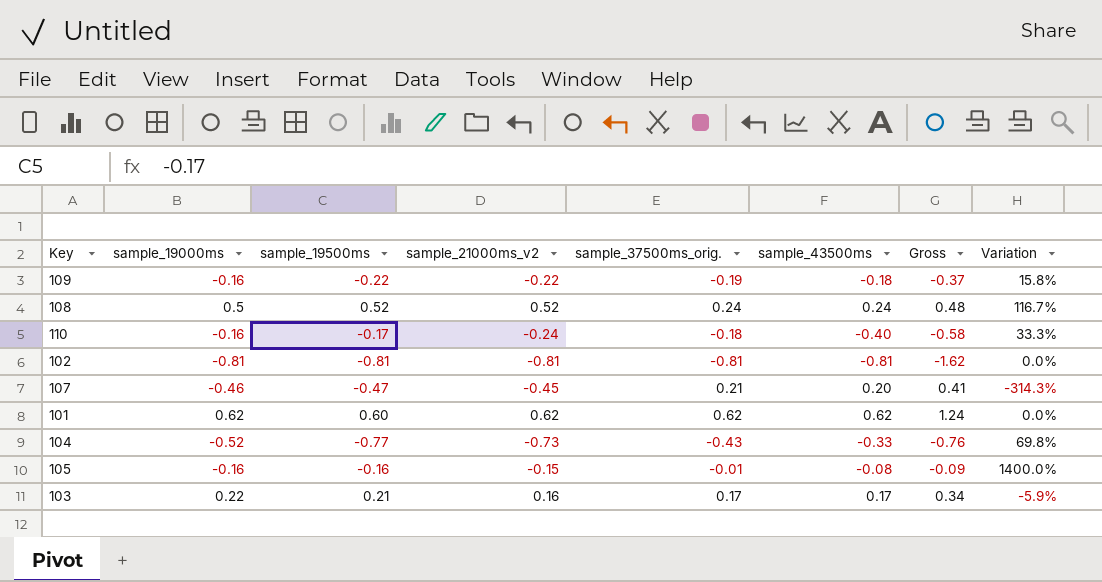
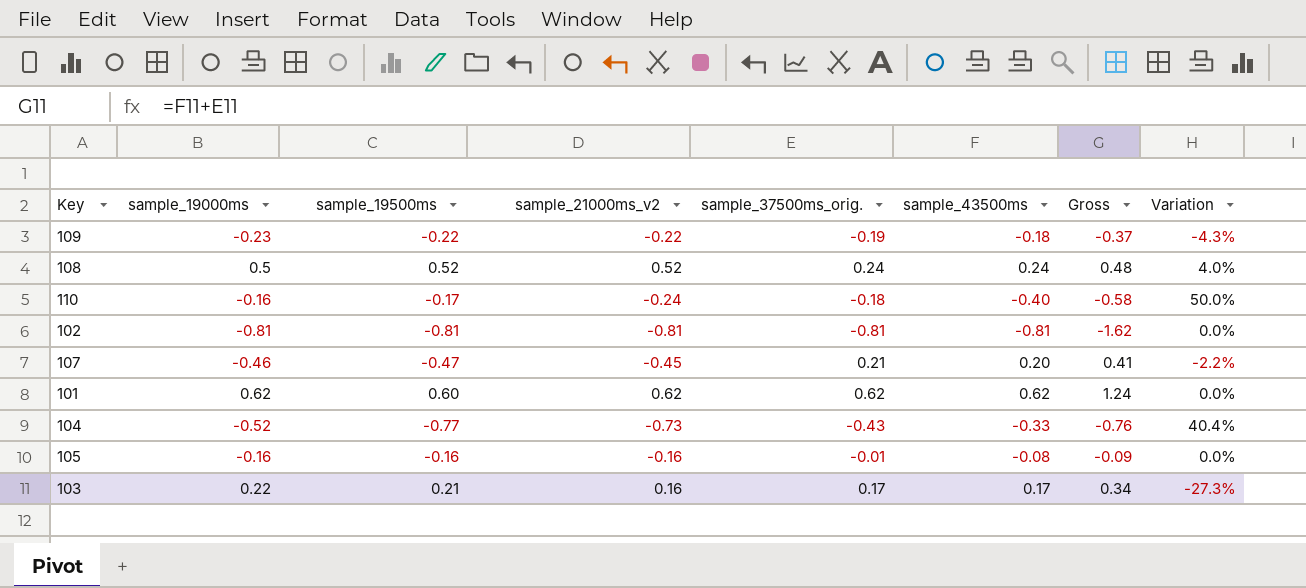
column Variation | formula: ([sample_21000ms_v2] - [sample_37500ms_orig.]) / [sample_37500ms_orig.] -> ([sample_21000ms_v2] - [sample_19000ms]) / [sample_19000ms]
109 | sample_19000ms: -0.16 -> -0.23
105 | sample_21000ms_v2: -0.15 -> -0.16

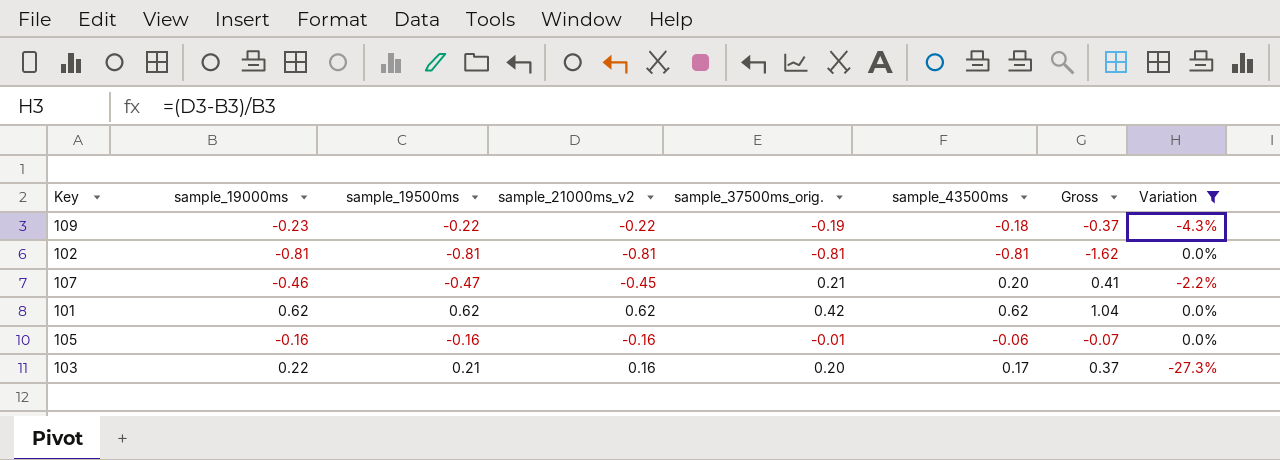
filter: none -> Variation <= 0.0%
101 | sample_19500ms: 0.60 -> 0.62
101 | sample_37500ms_orig.: 0.62 -> 0.42
101 | Gross: 1.24 -> 1.04
105 | sample_43500ms: -0.08 -> -0.06
105 | Gross: -0.09 -> -0.07
103 | sample_37500ms_orig.: 0.17 -> 0.20
103 | Gross: 0.34 -> 0.37

